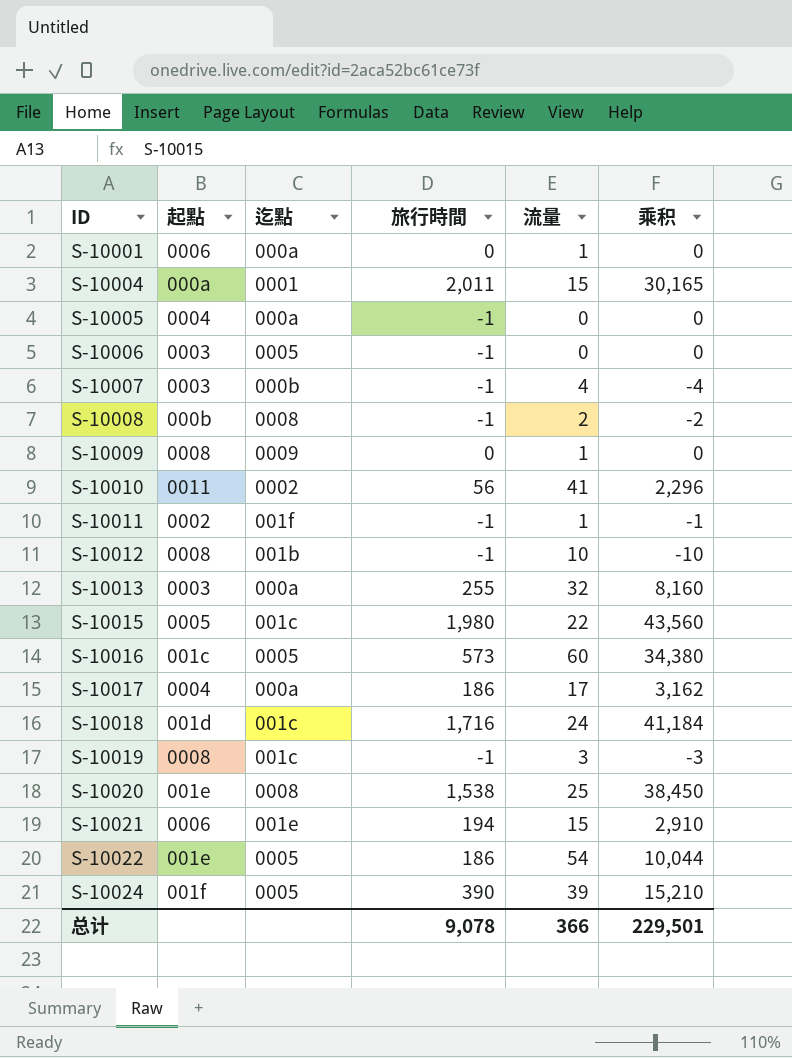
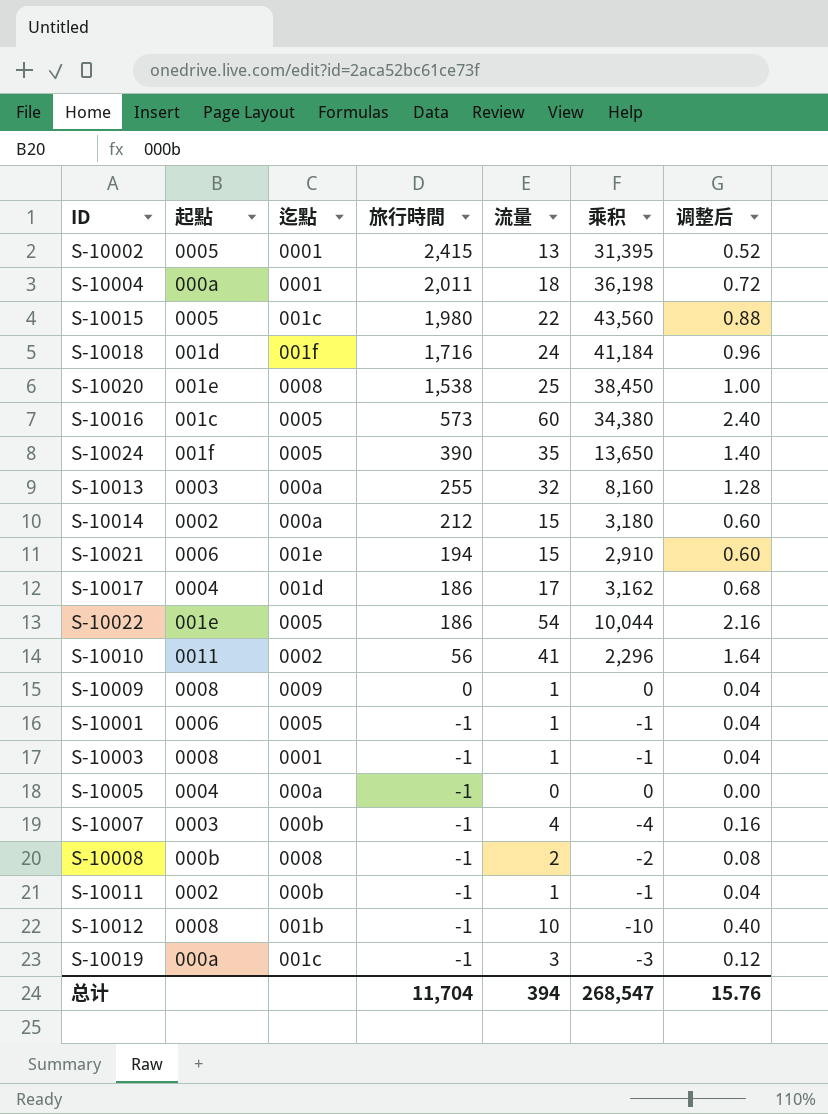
row order: ID ascending -> 旅行時間 descending
column 调整后 | formula: none -> [流量] * 0.04
row S-10006: 0003 | 0005 | -1 | 0 | 0 -> none
row S-10002: none -> 0005 | 0001 | 2,415 | 13 | 31,395 | 0.52
S-10004 | 流量: 15 -> 18
S-10004 | 乘积: 30,165 -> 36,198
S-10018 | 迄點: 001c -> 001f
S-10024 | 流量: 39 -> 35
S-10024 | 乘积: 15,210 -> 13,650
row S-10014: none -> 0002 | 000a | 212 | 15 | 3,180 | 0.60
S-10017 | 迄點: 000a -> 001d
S-10001 | 迄點: 000a -> 0005
S-10001 | 旅行時間: 0 -> -1
S-10001 | 乘积: 0 -> -1
row S-10003: none -> 0008 | 0001 | -1 | 1 | -1 | 0.04
S-10011 | 迄點: 001f -> 000b
S-10019 | 起點: 0008 -> 000a
总计 | 旅行時間: 9,078 -> 11,704
总计 | 流量: 366 -> 394
总计 | 乘积: 229,501 -> 268,547

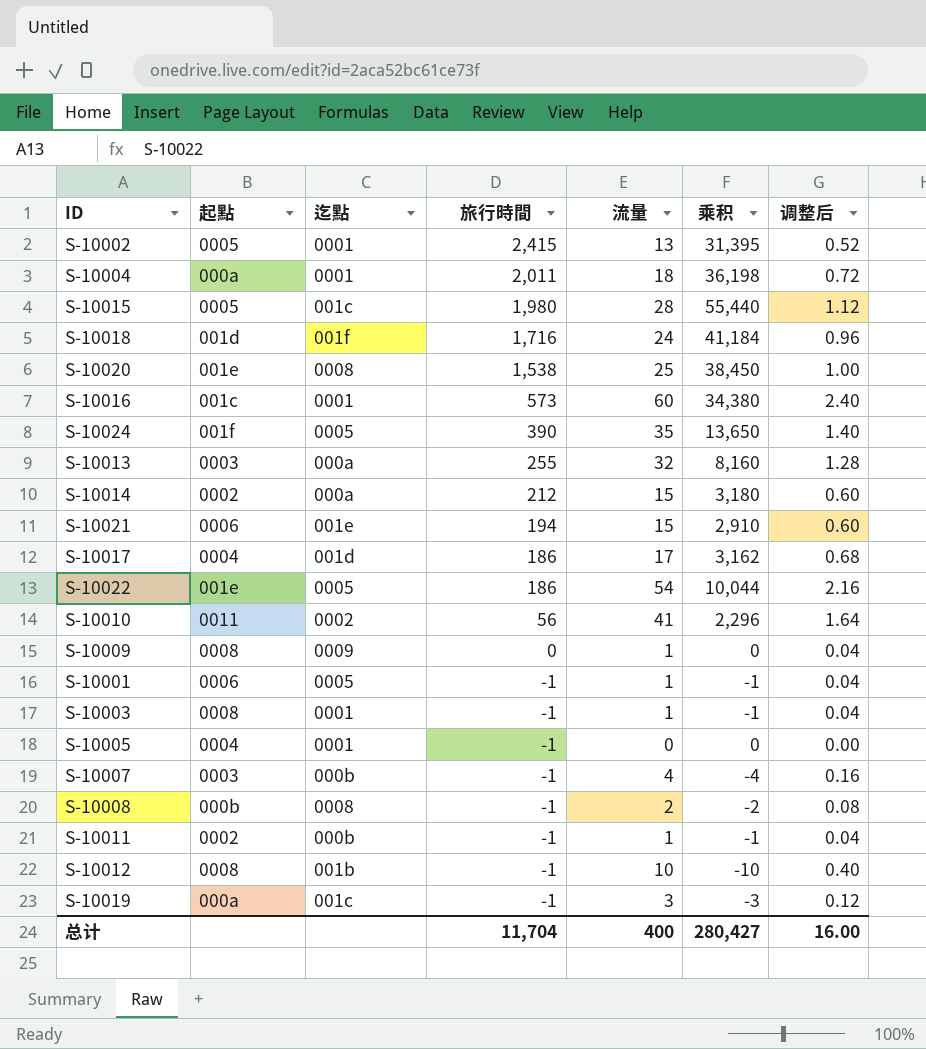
S-10015 | 流量: 22 -> 28
S-10015 | 乘积: 43,560 -> 55,440
S-10015 | 调整后: 0.88 -> 1.12
S-10016 | 迄點: 0005 -> 0001
S-10005 | 迄點: 000a -> 0001
总计 | 流量: 394 -> 400
总计 | 乘积: 268,547 -> 280,427
总计 | 调整后: 15.76 -> 16.00

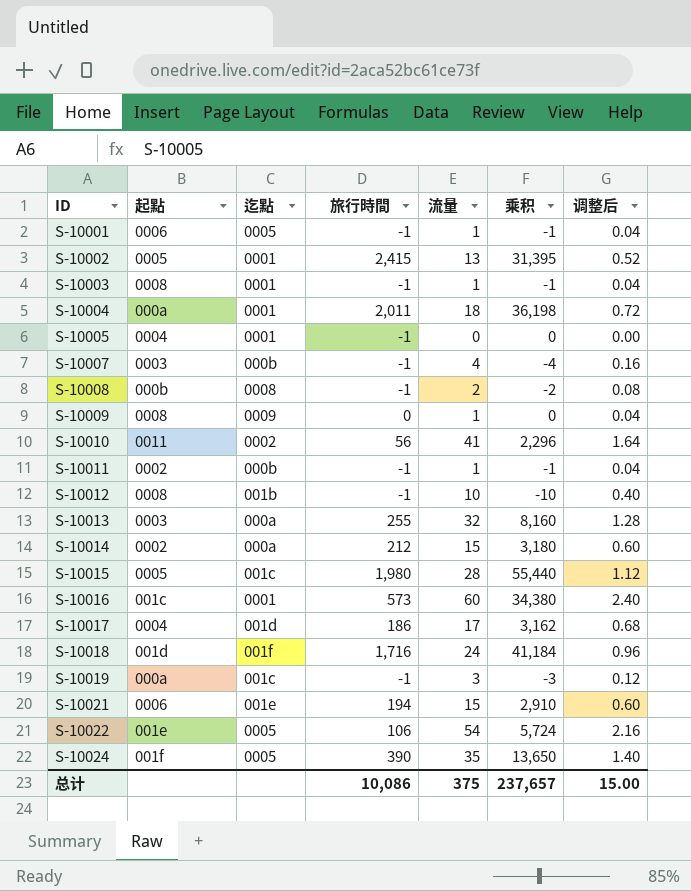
row order: 旅行時間 descending -> ID ascending
row S-10020: 001e | 0008 | 1,538 | 25 | 38,450 | 1.00 -> none
S-10022 | 旅行時間: 186 -> 106
S-10022 | 乘积: 10,044 -> 5,724
总计 | 旅行時間: 11,704 -> 10,086
总计 | 流量: 400 -> 375
总计 | 乘积: 280,427 -> 237,657
总计 | 调整后: 16.00 -> 15.00

